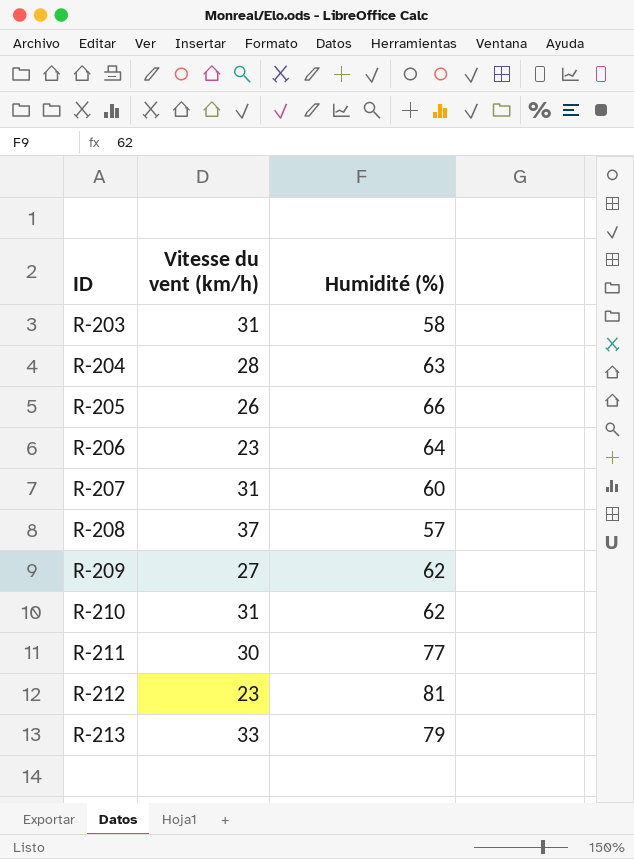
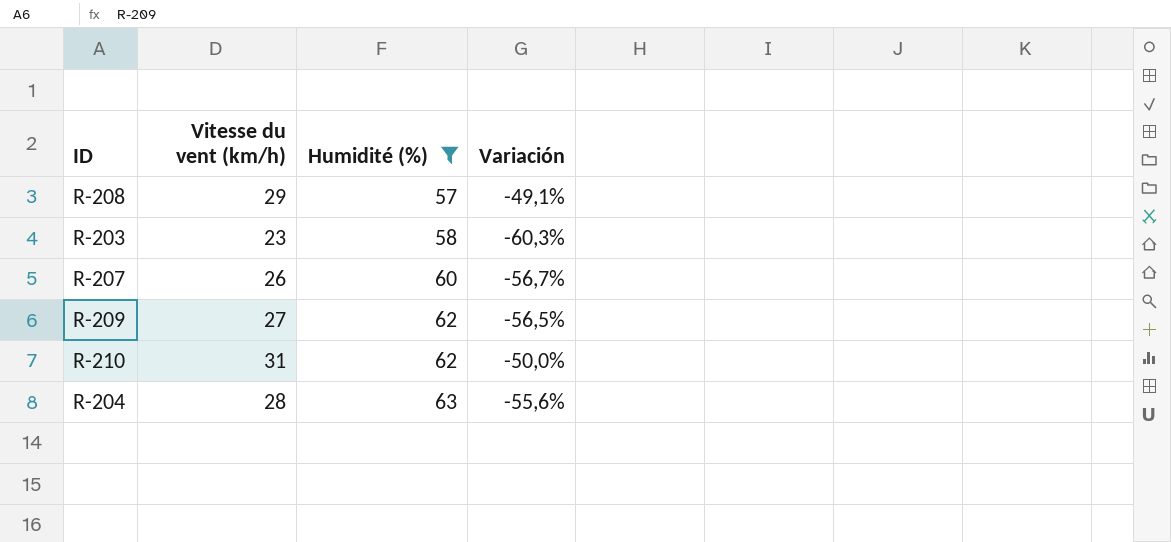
filter: none -> Humidité (%) <= 63
row order: ID ascending -> Humidité (%) ascending
column Variación | formula: none -> ([Vitesse du vent (km/h)] - [Humidité (%)]) / [Humidité (%)]
R-208 | Vitesse du vent (km/h): 37 -> 29
R-203 | Vitesse du vent (km/h): 31 -> 23
R-207 | Vitesse du vent (km/h): 31 -> 26

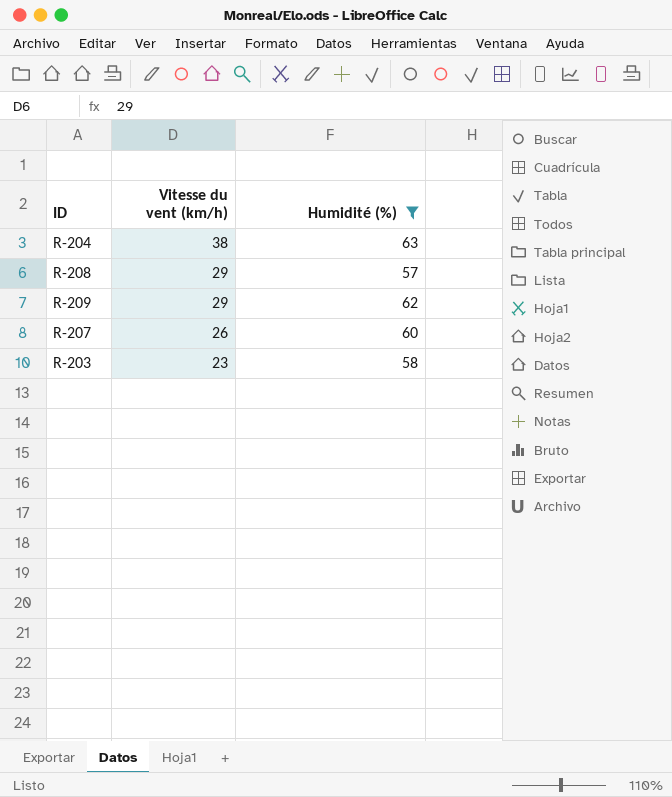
row order: Humidité (%) ascending -> Vitesse du vent (km/h) descending
column Variación | formula: ([Vitesse du vent (km/h)] - [Humidité (%)]) / [Humidité (%)] -> none
row R-210: 31 | 62 | -50,0% -> none
R-204 | Vitesse du vent (km/h): 28 -> 38
R-209 | Vitesse du vent (km/h): 27 -> 29

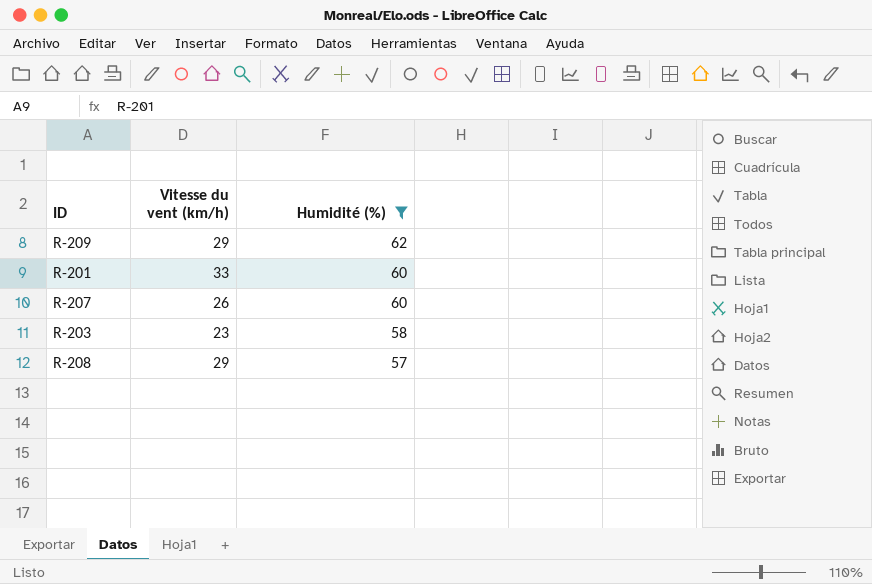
row order: Vitesse du vent (km/h) descending -> Humidité (%) descending
row R-204: 38 | 63 -> none
row R-201: none -> 33 | 60

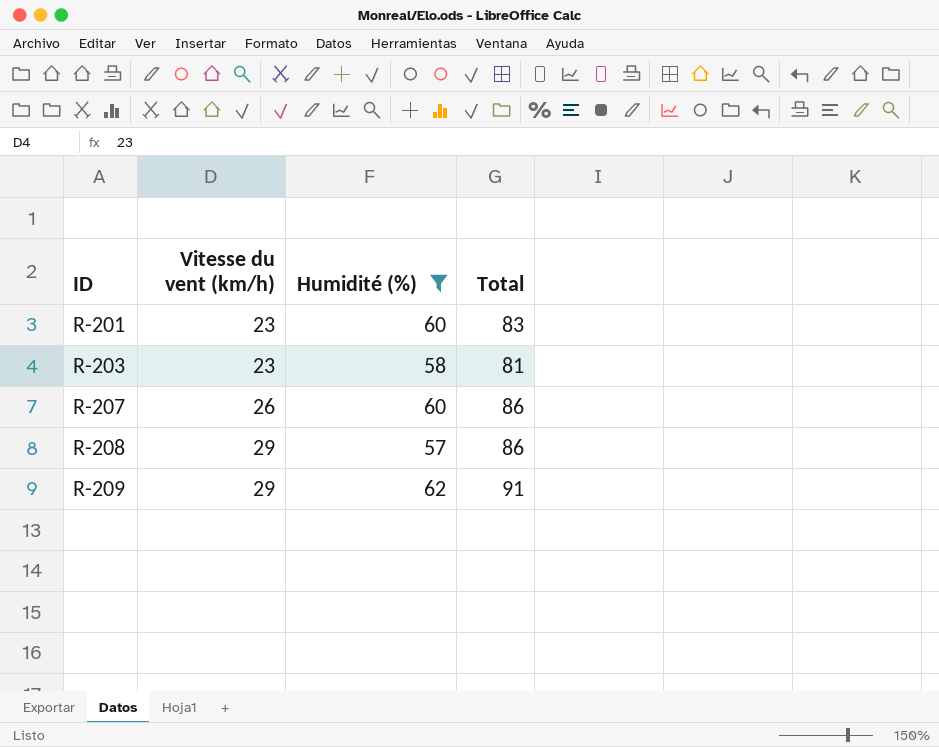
row order: Humidité (%) descending -> ID ascending
column Total | formula: none -> [Vitesse du vent (km/h)] + [Humidité (%)]
R-201 | Vitesse du vent (km/h): 33 -> 23

